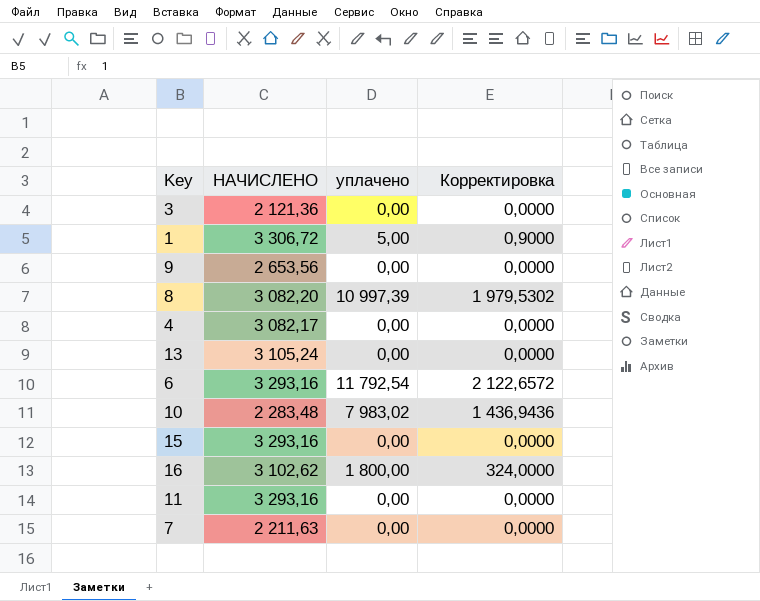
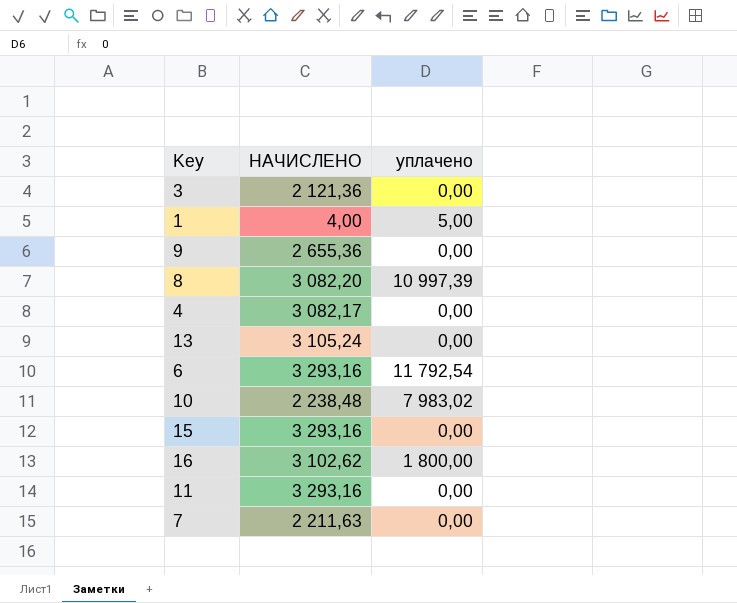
column Корректировка | formula: [уплачено] * 0,18 -> none
1 | НАЧИСЛЕНО: 3 306,72 -> 4,00
9 | НАЧИСЛЕНО: 2 653,56 -> 2 655,36
10 | НАЧИСЛЕНО: 2 283,48 -> 2 238,48

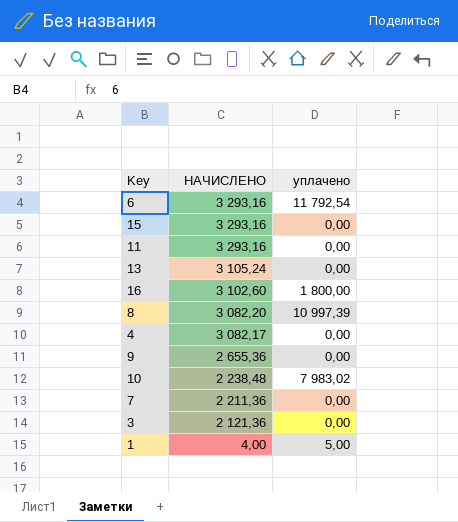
row order: none -> НАЧИСЛЕНО descending
16 | НАЧИСЛЕНО: 3 102,62 -> 3 102,60
7 | НАЧИСЛЕНО: 2 211,63 -> 2 211,36

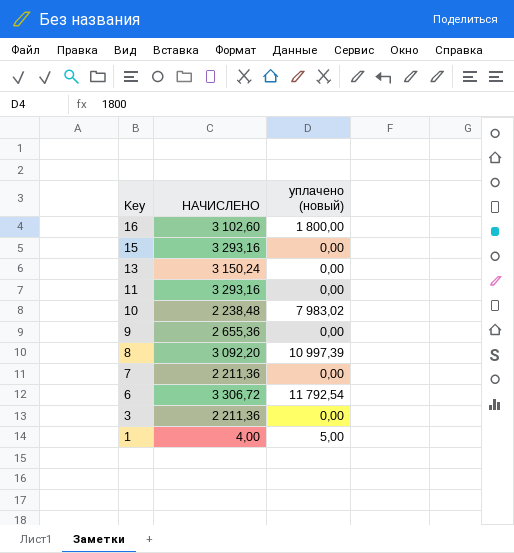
row order: НАЧИСЛЕНО descending -> Key descending
column name: уплачено -> уплачено (новый)
row 4: 3 082,17 | 0,00 -> none
13 | НАЧИСЛЕНО: 3 105,24 -> 3 150,24
8 | НАЧИСЛЕНО: 3 082,20 -> 3 092,20
6 | НАЧИСЛЕНО: 3 293,16 -> 3 306,72
3 | НАЧИСЛЕНО: 2 121,36 -> 2 211,36

